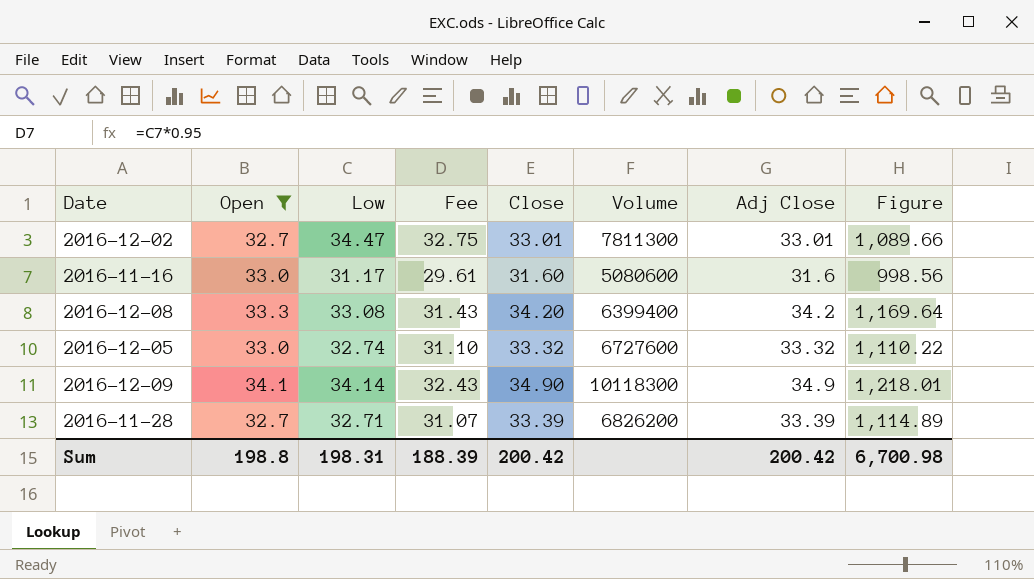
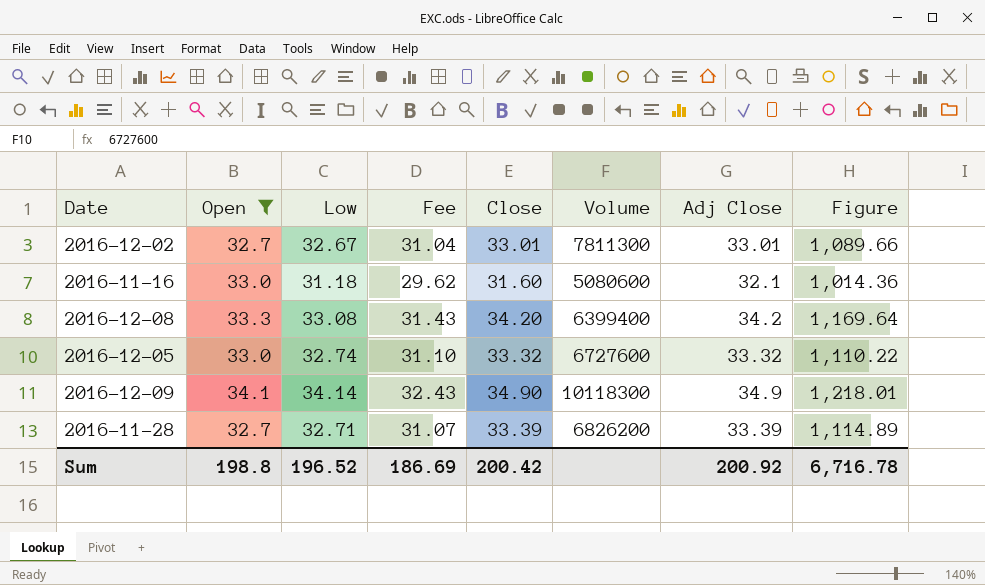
2016-12-02 | Low: 34.47 -> 32.67
2016-12-02 | Fee: 32.75 -> 31.04
2016-11-16 | Low: 31.17 -> 31.18
2016-11-16 | Fee: 29.61 -> 29.62
2016-11-16 | Adj Close: 31.6 -> 32.1
2016-11-16 | Figure: 998.56 -> 1,014.36
Sum | Low: 198.31 -> 196.52
Sum | Fee: 188.39 -> 186.69
Sum | Adj Close: 200.42 -> 200.92
Sum | Figure: 6,700.98 -> 6,716.78

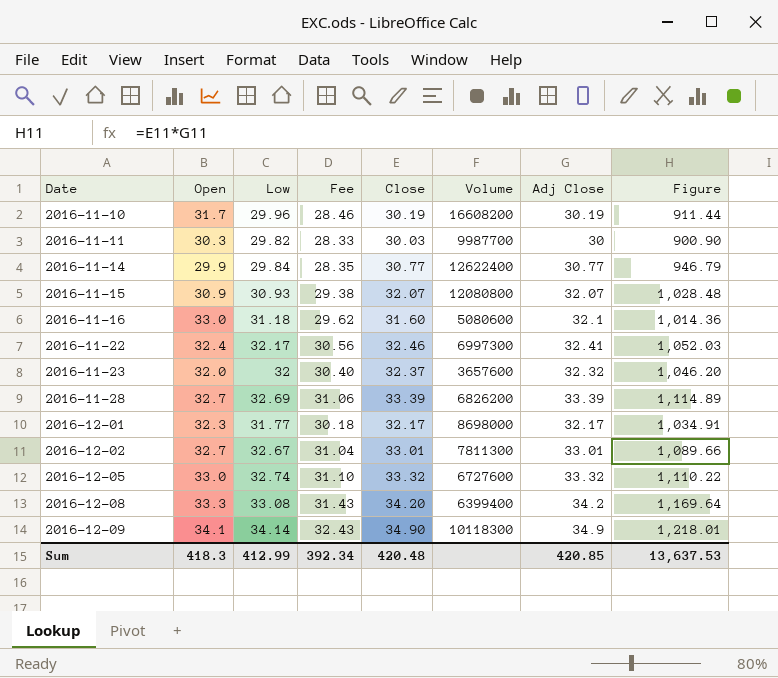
filter: Open >= 32.7 -> none
row order: none -> Date ascending
2016-11-28 | Low: 32.71 -> 32.69
2016-11-28 | Fee: 31.07 -> 31.06
Sum | Open: 198.8 -> 418.3
Sum | Low: 196.52 -> 412.99
Sum | Fee: 186.69 -> 392.34
Sum | Close: 200.42 -> 420.48
Sum | Adj Close: 200.92 -> 420.85
Sum | Figure: 6,716.78 -> 13,637.53

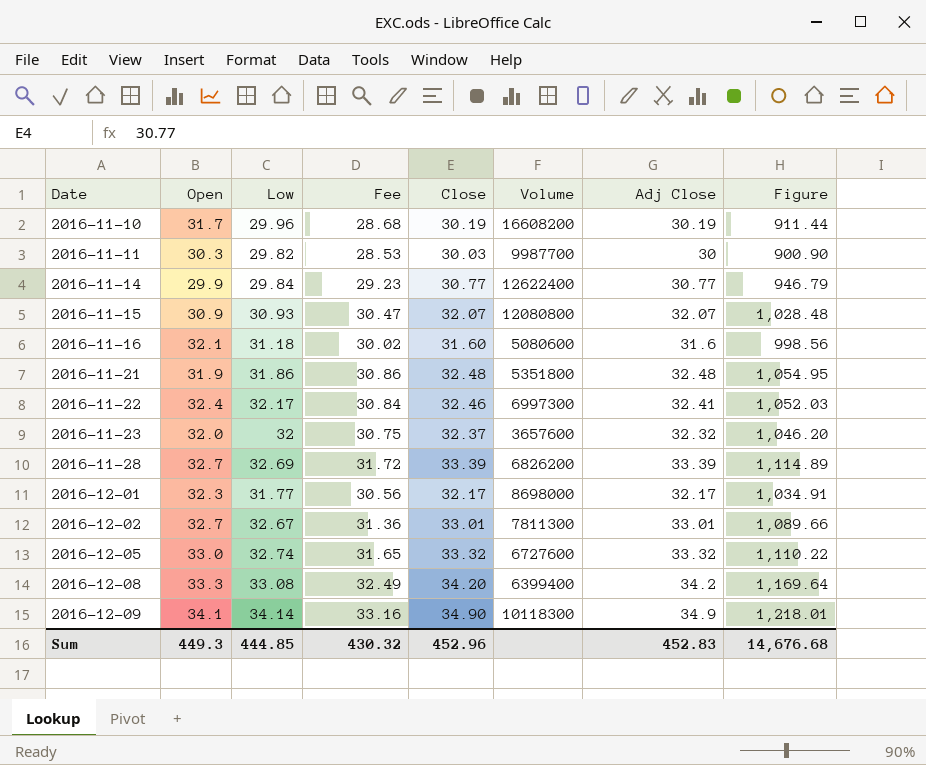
column Fee | formula: [Low] * 0.95 -> [Close] * 0.95
2016-11-16 | Open: 33.0 -> 32.1
2016-11-16 | Adj Close: 32.1 -> 31.6
2016-11-16 | Figure: 1,014.36 -> 998.56
row 2016-11-21: none -> 31.9 | 31.86 | 30.86 | 32.48 | 5351800 | 32.48 | 1,054.95
Sum | Open: 418.3 -> 449.3
Sum | Low: 412.99 -> 444.85
Sum | Fee: 392.34 -> 430.32
Sum | Close: 420.48 -> 452.96
Sum | Adj Close: 420.85 -> 452.83
Sum | Figure: 13,637.53 -> 14,676.68

